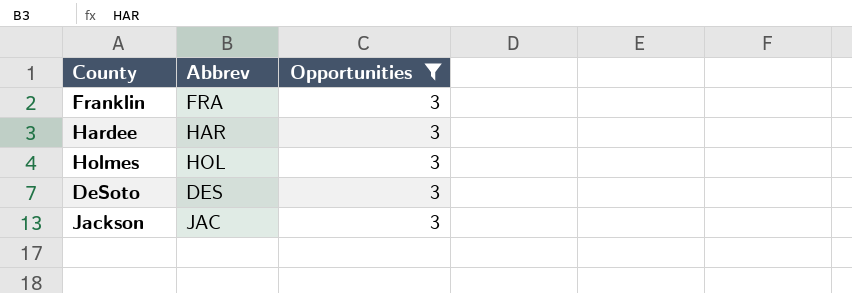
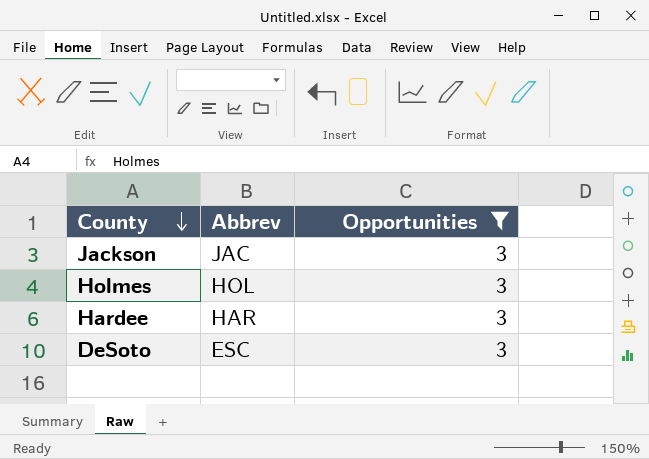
row order: none -> County descending
row Franklin: FRA | 3 -> none
DeSoto | Abbrev: DES -> ESC

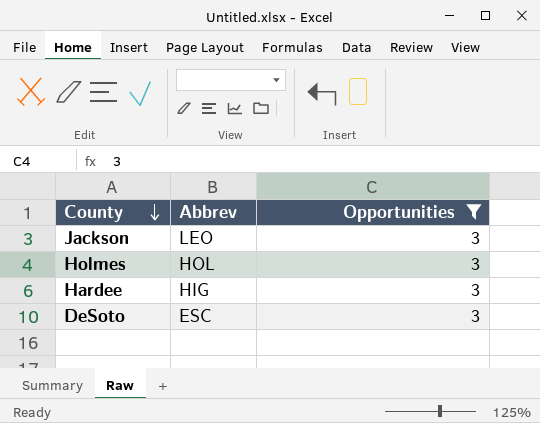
Jackson | Abbrev: JAC -> LEO
Hardee | Abbrev: HAR -> HIG

